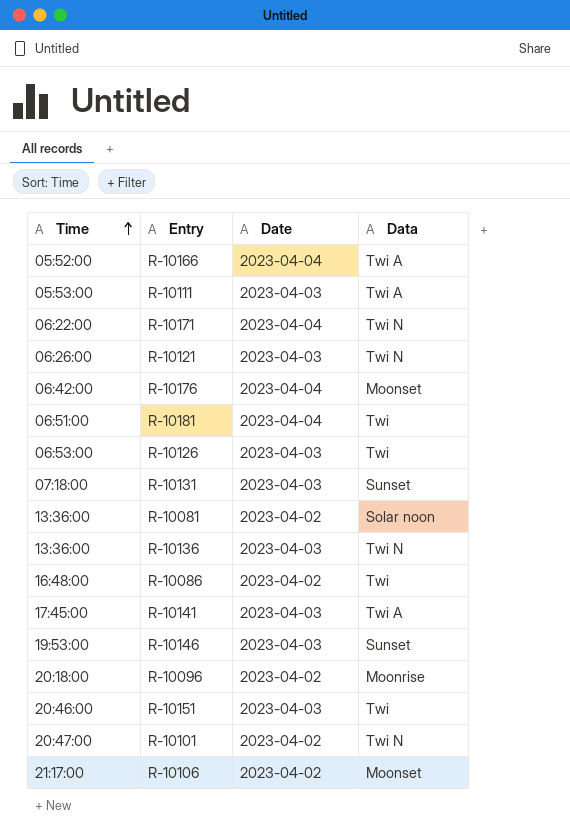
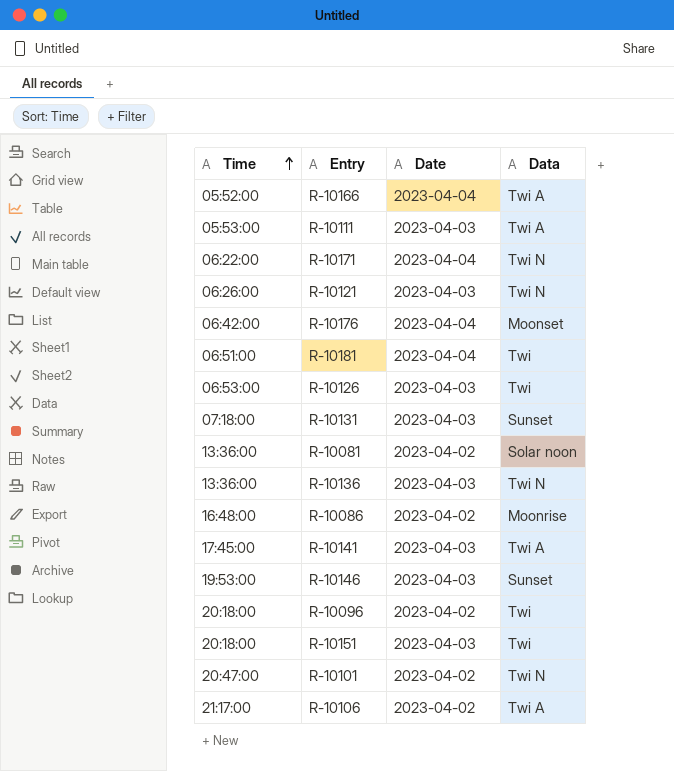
R-10086 | Data: Twi -> Moonrise
R-10096 | Data: Moonrise -> Twi
R-10151 | Time: 20:46:00 -> 20:18:00
R-10106 | Data: Moonset -> Twi A

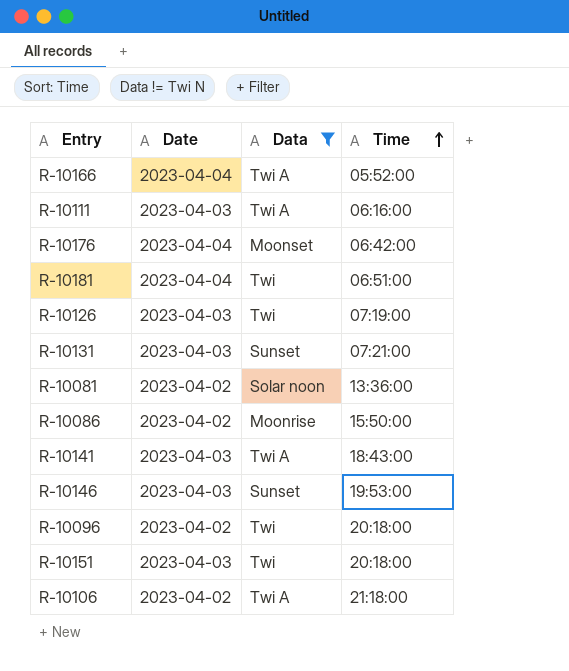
filter: none -> Data != Twi N
column Time | position: 1 -> 4
R-10111 | Time: 05:53:00 -> 06:16:00
R-10126 | Time: 06:53:00 -> 07:19:00
R-10131 | Time: 07:18:00 -> 07:21:00
R-10086 | Time: 16:48:00 -> 15:50:00
R-10141 | Time: 17:45:00 -> 18:43:00
R-10106 | Time: 21:17:00 -> 21:18:00

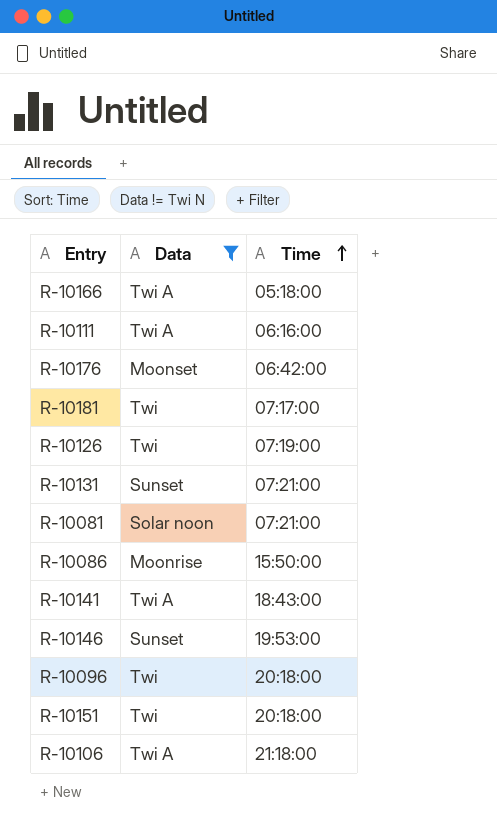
column Date | position: 2 -> none
R-10166 | Time: 05:52:00 -> 05:18:00
R-10181 | Time: 06:51:00 -> 07:17:00
R-10081 | Time: 13:36:00 -> 07:21:00

